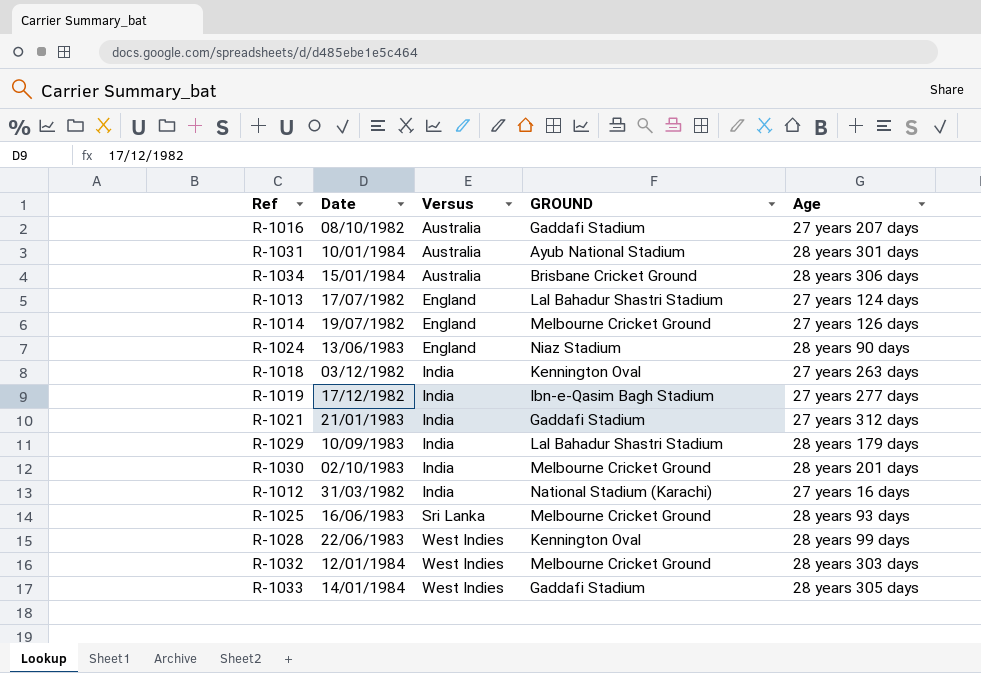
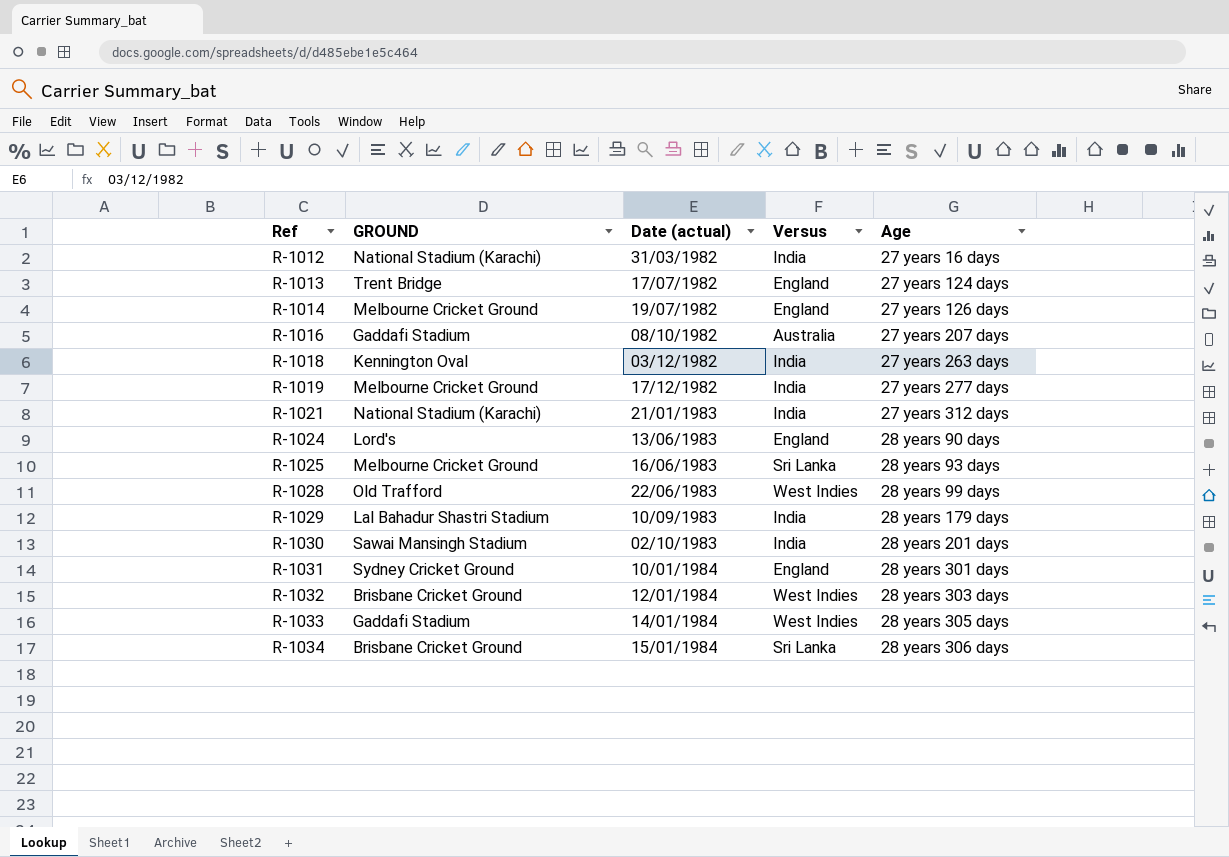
row order: Versus ascending -> Ref ascending
column GROUND | position: 4 -> 2
column name: Date -> Date (actual)
R-1013 | GROUND: Lal Bahadur Shastri Stadium -> Trent Bridge
R-1019 | GROUND: Ibn-e-Qasim Bagh Stadium -> Melbourne Cricket Ground
R-1021 | GROUND: Gaddafi Stadium -> National Stadium (Karachi)
R-1024 | GROUND: Niaz Stadium -> Lord's
R-1028 | GROUND: Kennington Oval -> Old Trafford
R-1030 | GROUND: Melbourne Cricket Ground -> Sawai Mansingh Stadium
R-1031 | GROUND: Ayub National Stadium -> Sydney Cricket Ground
R-1031 | Versus: Australia -> England
R-1032 | GROUND: Melbourne Cricket Ground -> Brisbane Cricket Ground
R-1034 | Versus: Australia -> Sri Lanka

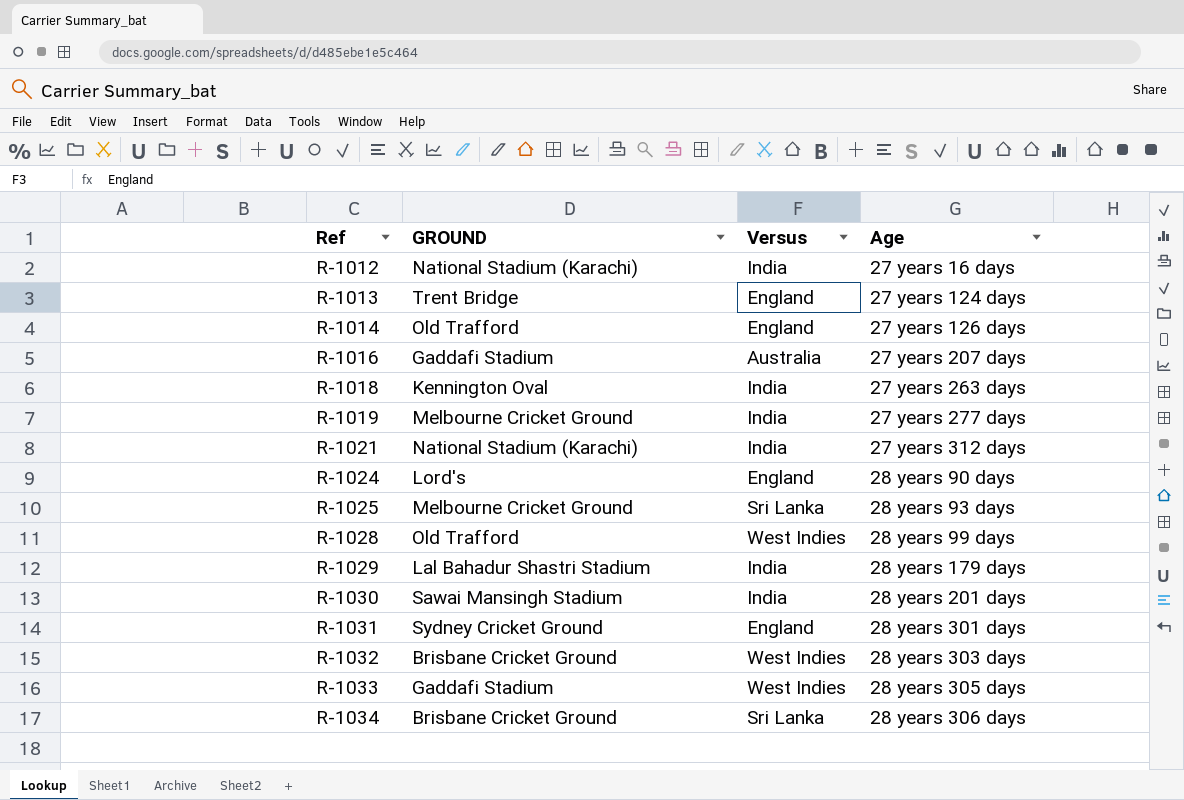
column Date (actual) | position: 3 -> none
R-1014 | GROUND: Melbourne Cricket Ground -> Old Trafford

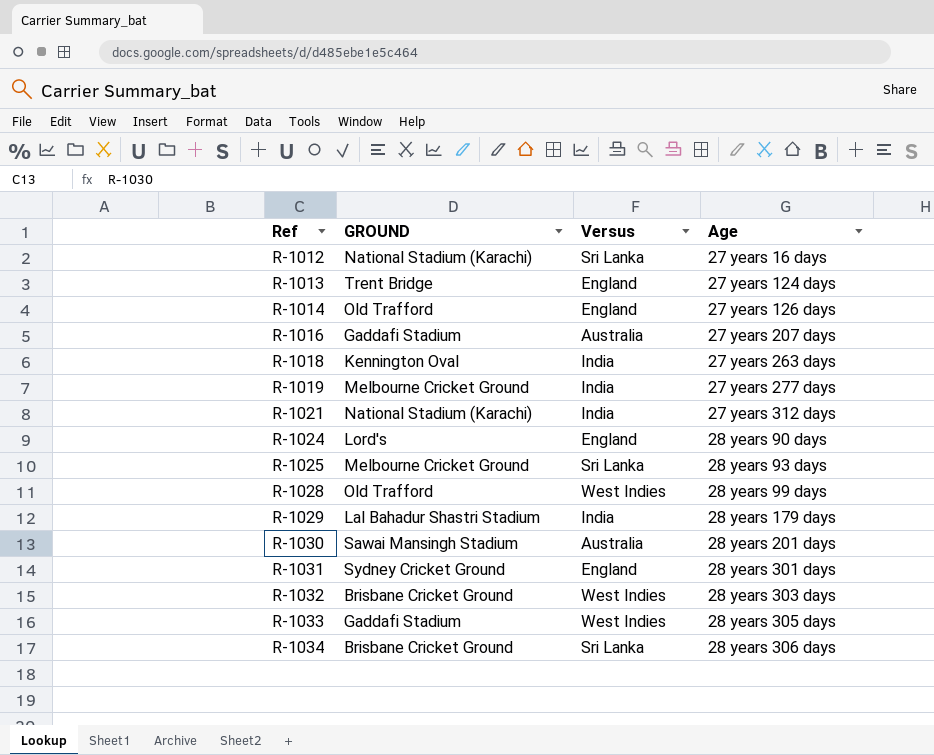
R-1012 | Versus: India -> Sri Lanka
R-1030 | Versus: India -> Australia

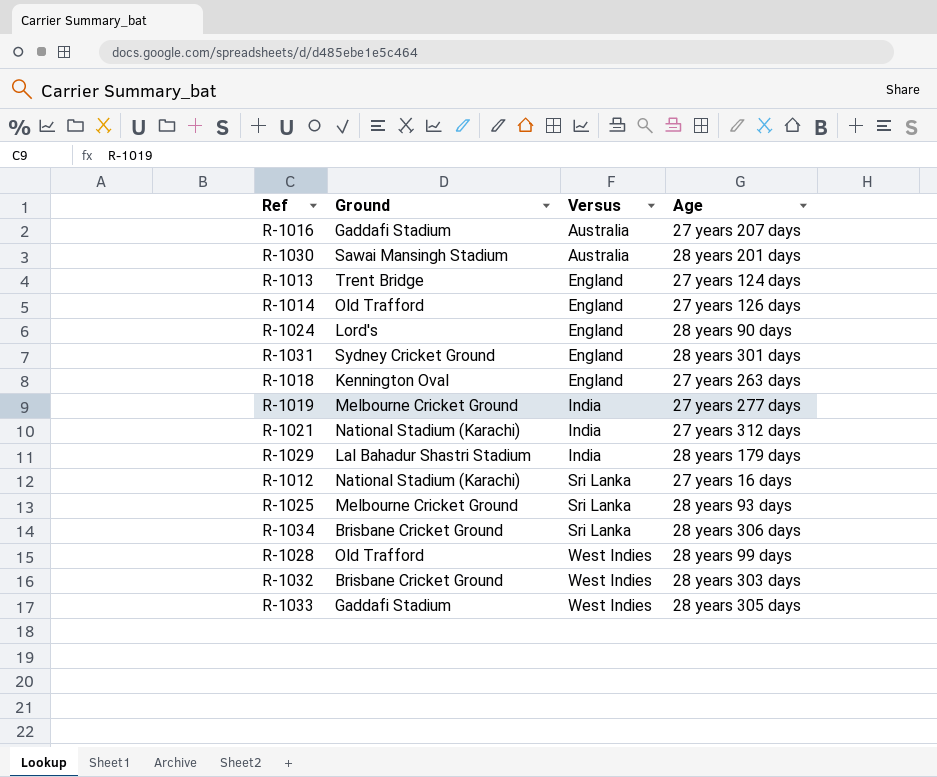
row order: Ref ascending -> Versus ascending
column name: GROUND -> Ground
R-1018 | Versus: India -> England

